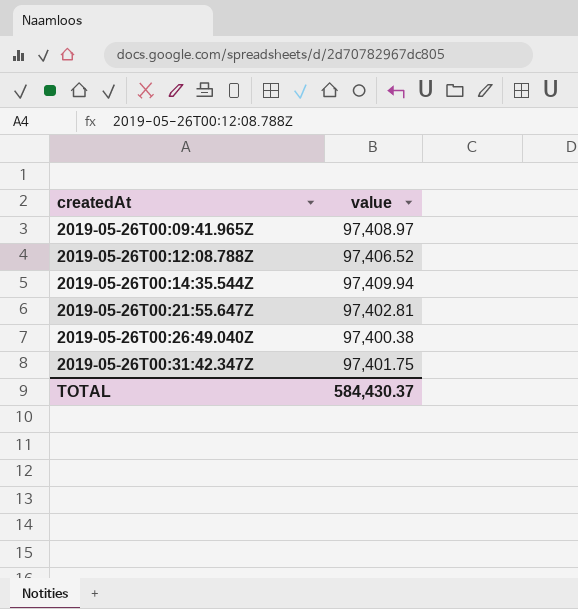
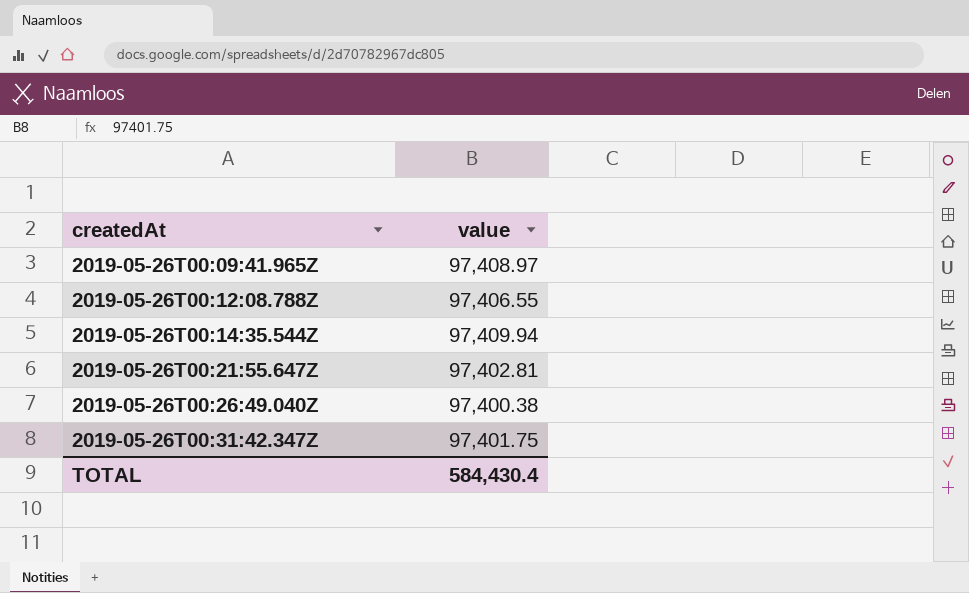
2019-05-26T00:12:08.788Z | value: 97,406.52 -> 97,406.55
TOTAL | value: 584,430.37 -> 584,430.4

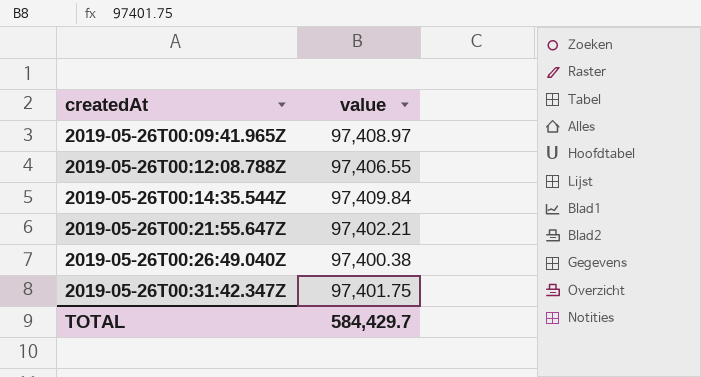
2019-05-26T00:14:35.544Z | value: 97,409.94 -> 97,409.84
2019-05-26T00:21:55.647Z | value: 97,402.81 -> 97,402.21
TOTAL | value: 584,430.4 -> 584,429.7

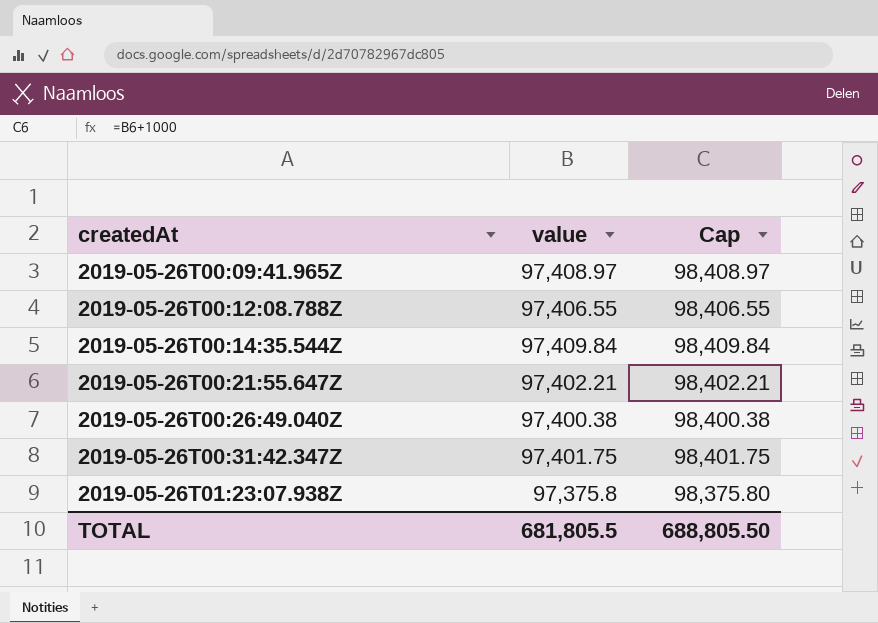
column Cap | formula: none -> [value] + 1000
row 2019-05-26T01:23:07.938Z: none -> 97,375.8 | 98,375.80
TOTAL | value: 584,429.7 -> 681,805.5

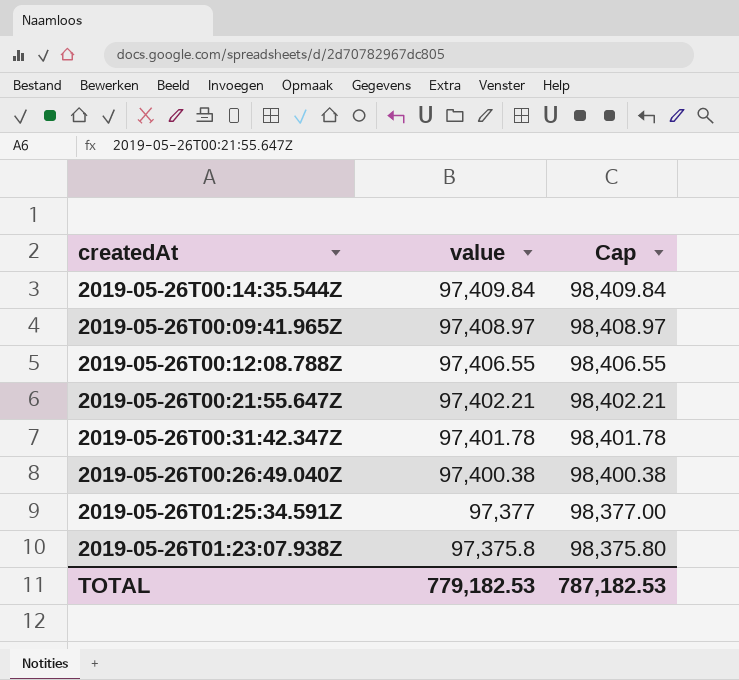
row order: createdAt ascending -> value descending
2019-05-26T00:31:42.347Z | value: 97,401.75 -> 97,401.78
2019-05-26T00:31:42.347Z | Cap: 98,401.75 -> 98,401.78
row 2019-05-26T01:25:34.591Z: none -> 97,377 | 98,377.00
TOTAL | value: 681,805.5 -> 779,182.53
TOTAL | Cap: 688,805.50 -> 787,182.53

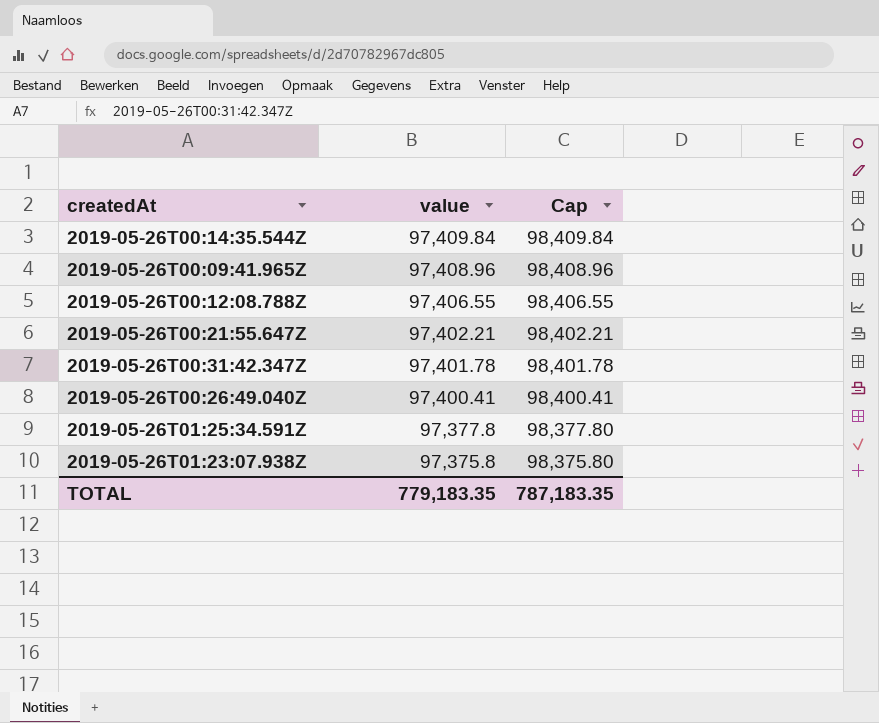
2019-05-26T00:09:41.965Z | value: 97,408.97 -> 97,408.96
2019-05-26T00:09:41.965Z | Cap: 98,408.97 -> 98,408.96
2019-05-26T00:26:49.040Z | value: 97,400.38 -> 97,400.41
2019-05-26T00:26:49.040Z | Cap: 98,400.38 -> 98,400.41
2019-05-26T01:25:34.591Z | value: 97,377 -> 97,377.8
2019-05-26T01:25:34.591Z | Cap: 98,377.00 -> 98,377.80
TOTAL | value: 779,182.53 -> 779,183.35
TOTAL | Cap: 787,182.53 -> 787,183.35

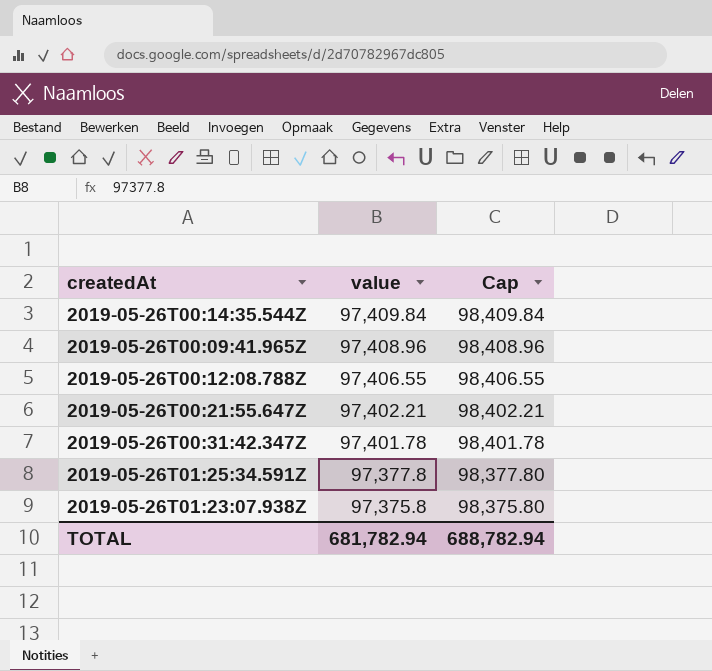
row 2019-05-26T00:26:49.040Z: 97,400.41 | 98,400.41 -> none
TOTAL | value: 779,183.35 -> 681,782.94
TOTAL | Cap: 787,183.35 -> 688,782.94

